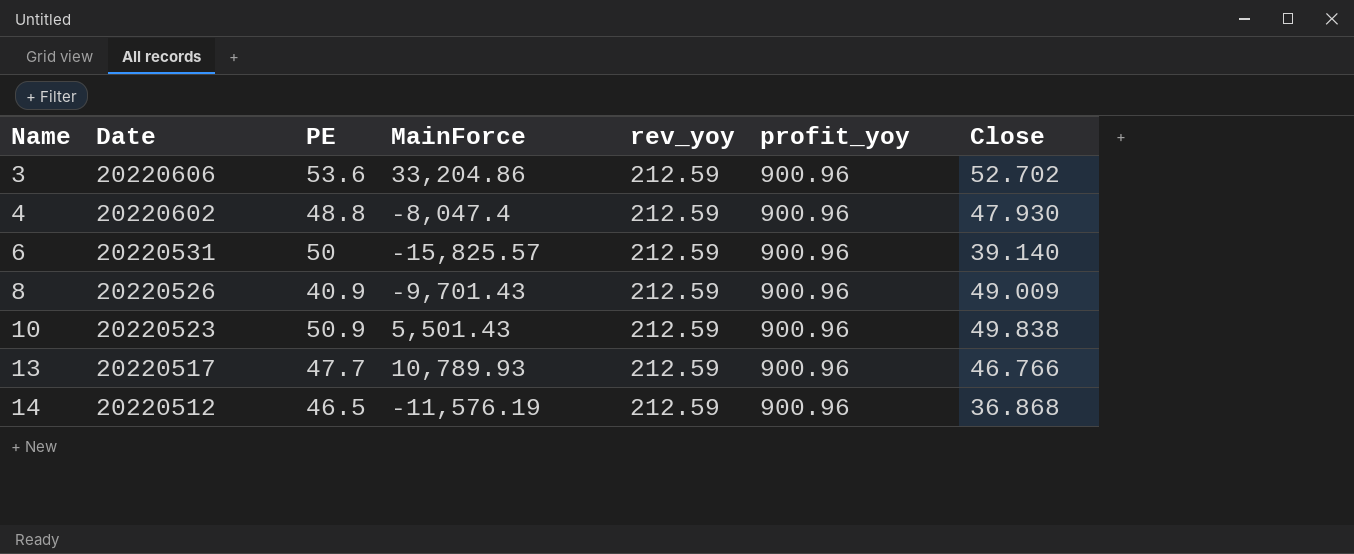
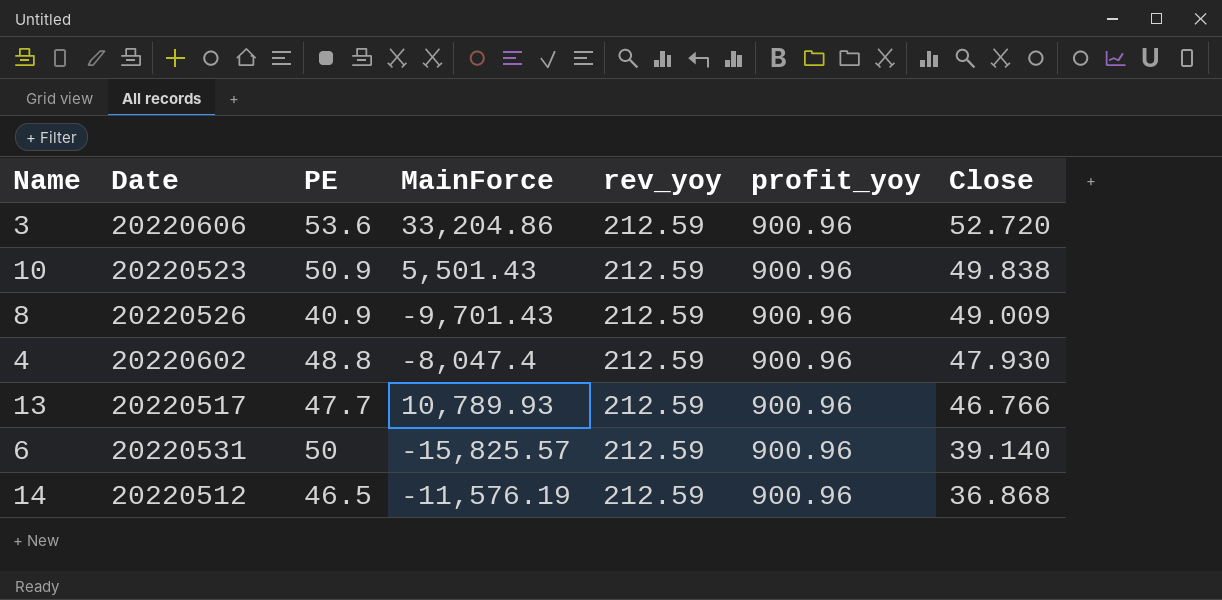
row order: Name ascending -> Close descending
3 | Close: 52.702 -> 52.720

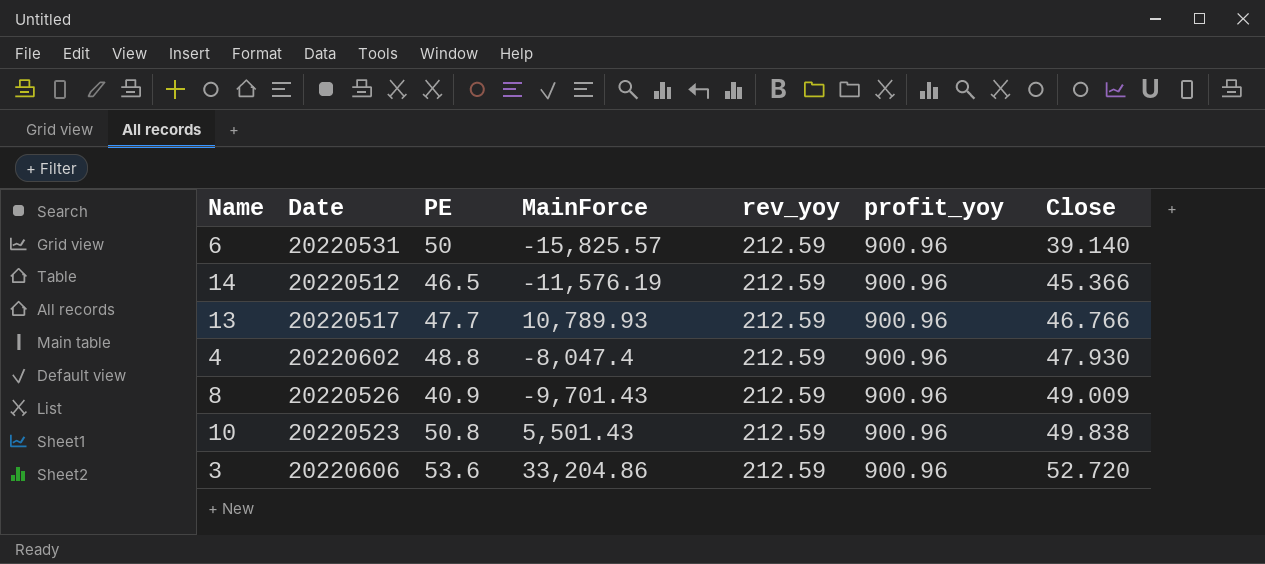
row order: Close descending -> Close ascending
14 | Close: 36.868 -> 45.366
10 | PE: 50.9 -> 50.8

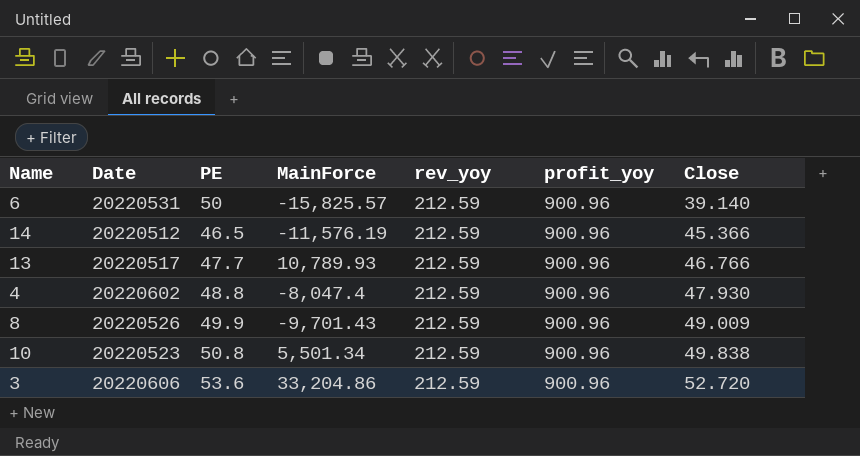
8 | PE: 40.9 -> 49.9
10 | MainForce: 5,501.43 -> 5,501.34

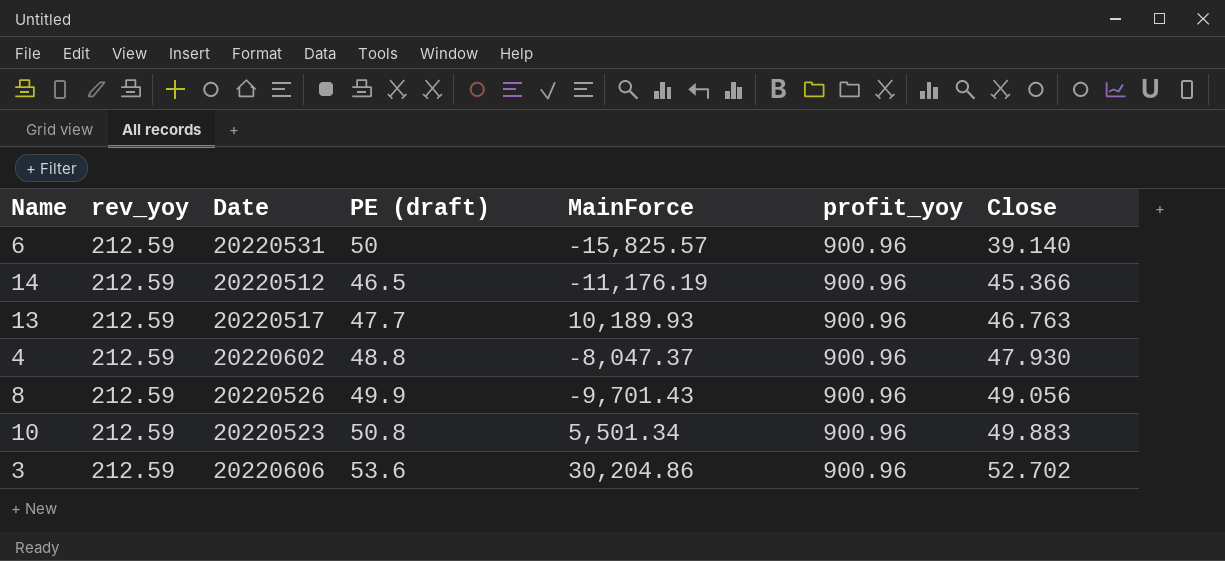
column rev_yoy | position: 5 -> 2
column name: PE -> PE (draft)
14 | MainForce: -11,576.19 -> -11,176.19
13 | MainForce: 10,789.93 -> 10,189.93
13 | Close: 46.766 -> 46.763
4 | MainForce: -8,047.4 -> -8,047.37
8 | Close: 49.009 -> 49.056
10 | Close: 49.838 -> 49.883
3 | MainForce: 33,204.86 -> 30,204.86
3 | Close: 52.720 -> 52.702

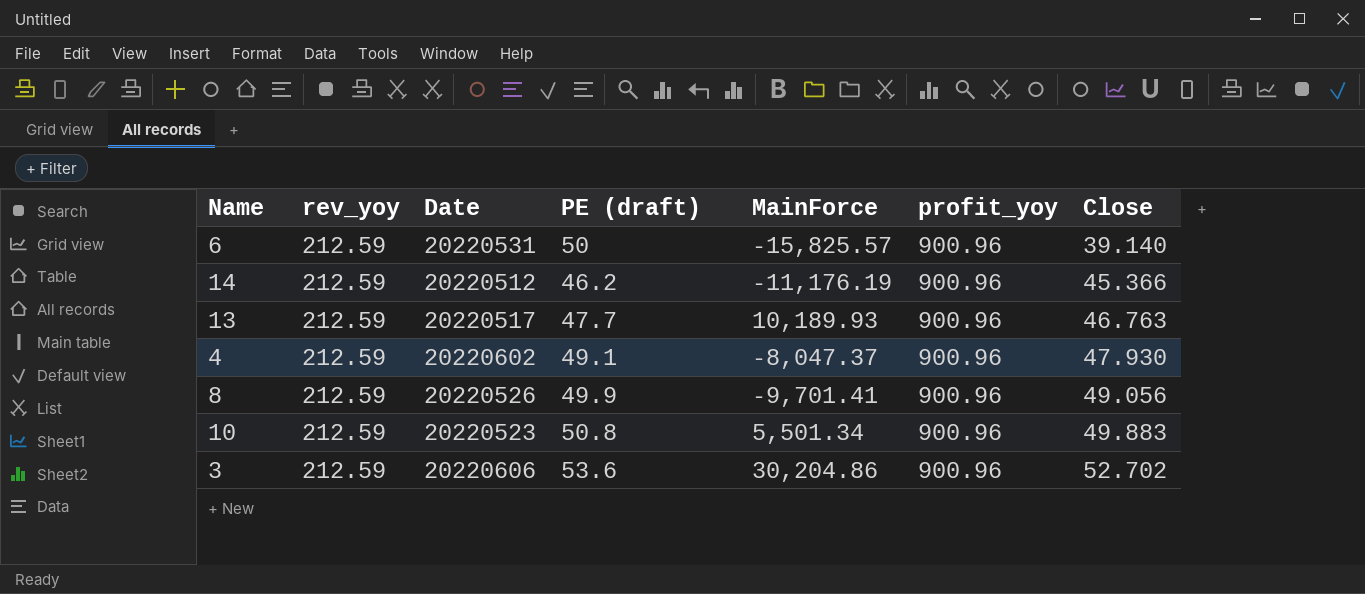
14 | PE (draft): 46.5 -> 46.2
4 | PE (draft): 48.8 -> 49.1
8 | MainForce: -9,701.43 -> -9,701.41

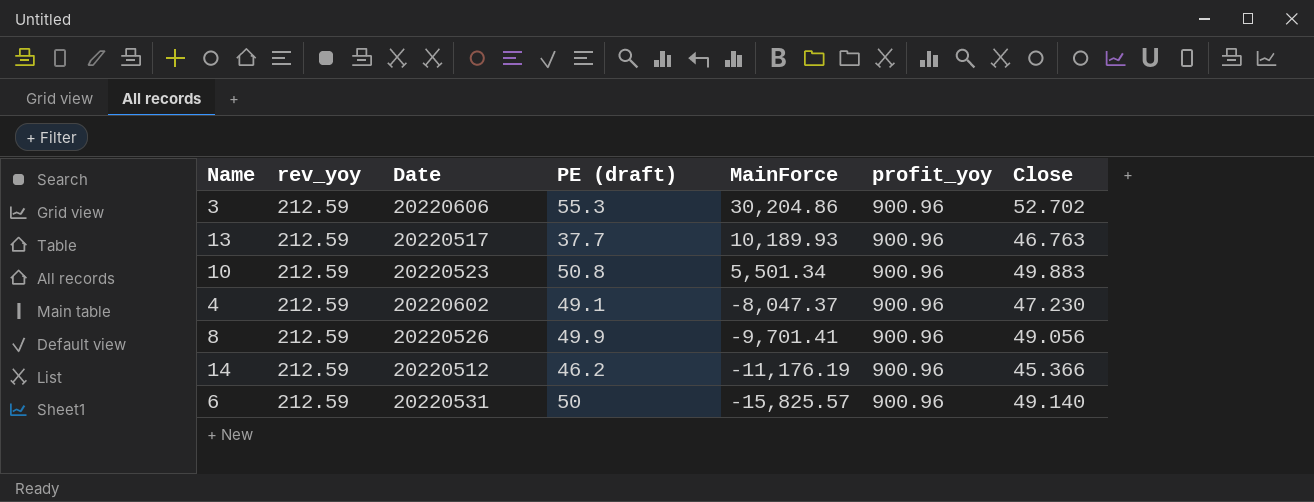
row order: Close ascending -> MainForce descending
3 | PE (draft): 53.6 -> 55.3
13 | PE (draft): 47.7 -> 37.7
4 | Close: 47.930 -> 47.230
6 | Close: 39.140 -> 49.140

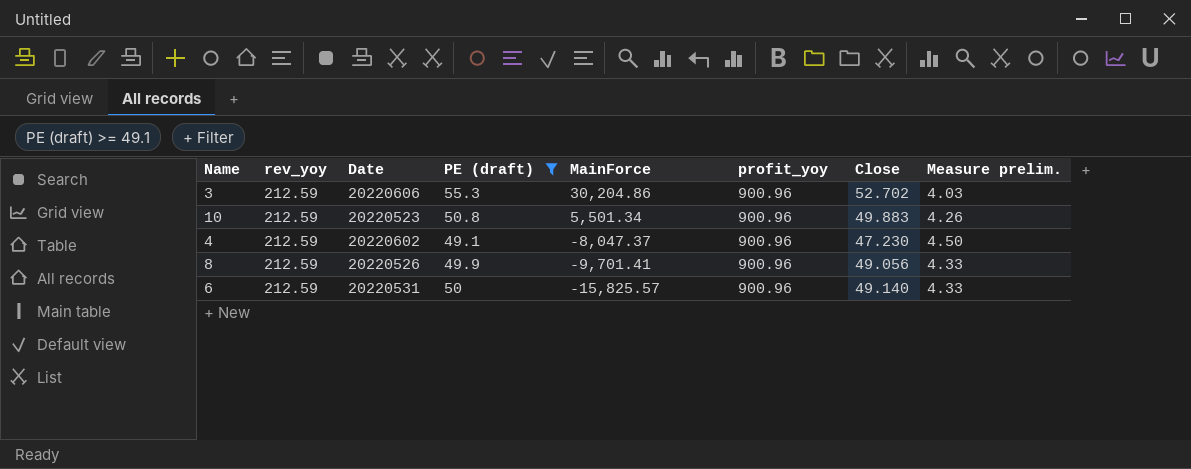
filter: none -> PE (draft) >= 49.1
column Measure prelim. | formula: none -> [rev_yoy] / [Close]

